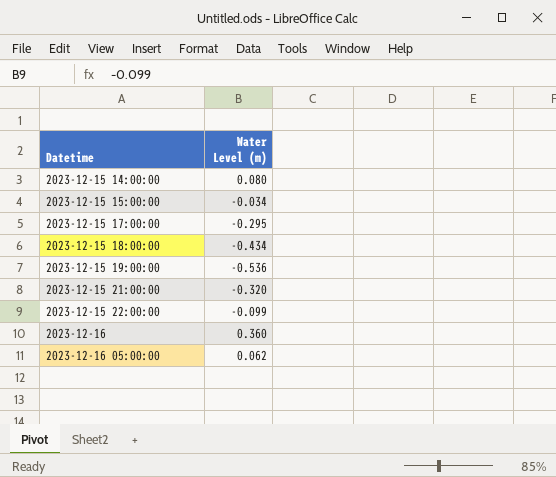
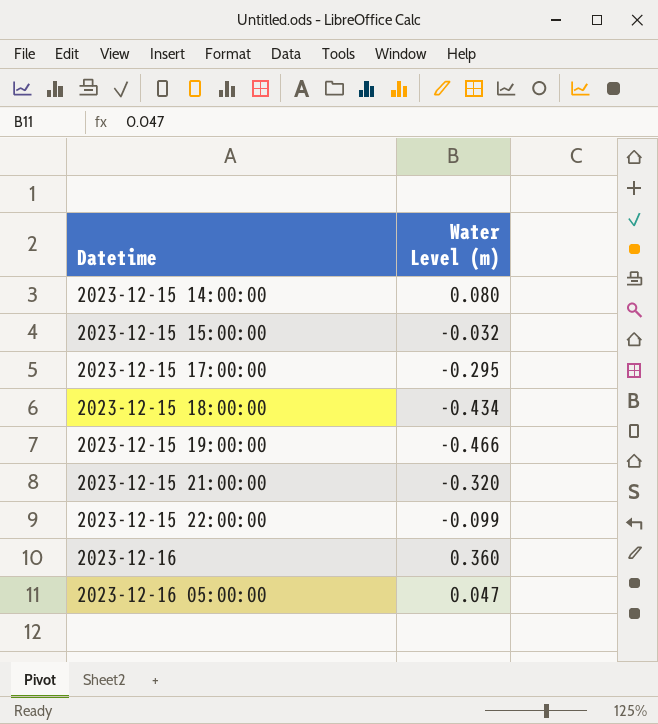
2023-12-15 15:00:00 | Water Level (m): -0.034 -> -0.032
2023-12-15 19:00:00 | Water Level (m): -0.536 -> -0.466
2023-12-16 05:00:00 | Water Level (m): 0.062 -> 0.047

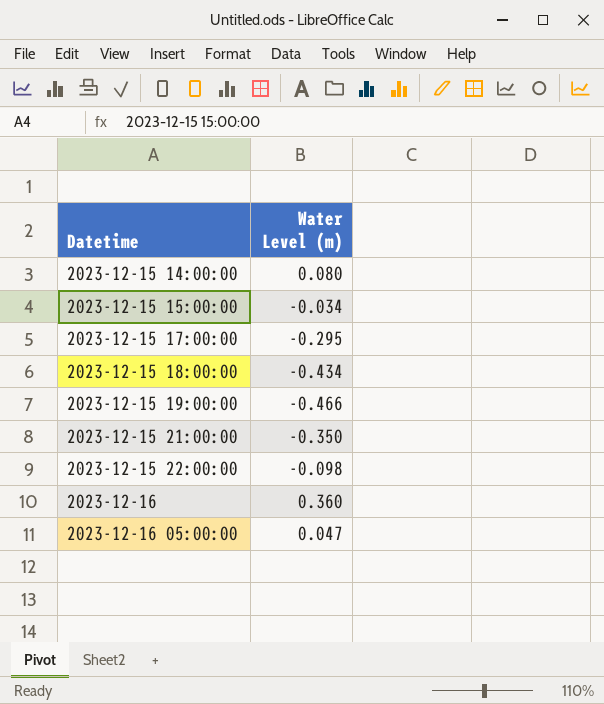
2023-12-15 15:00:00 | Water Level (m): -0.032 -> -0.034
2023-12-15 21:00:00 | Water Level (m): -0.320 -> -0.350
2023-12-15 22:00:00 | Water Level (m): -0.099 -> -0.098

